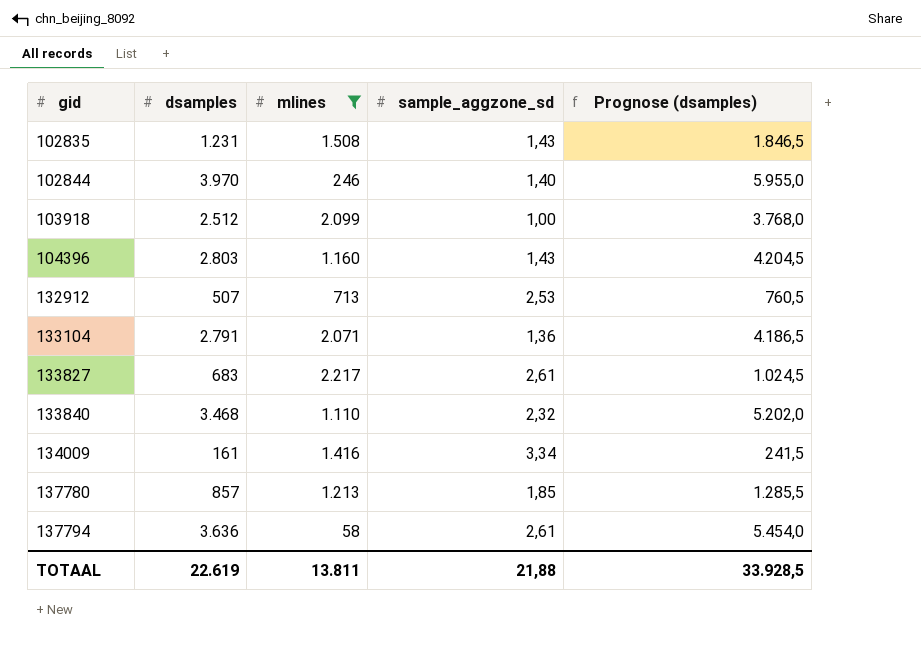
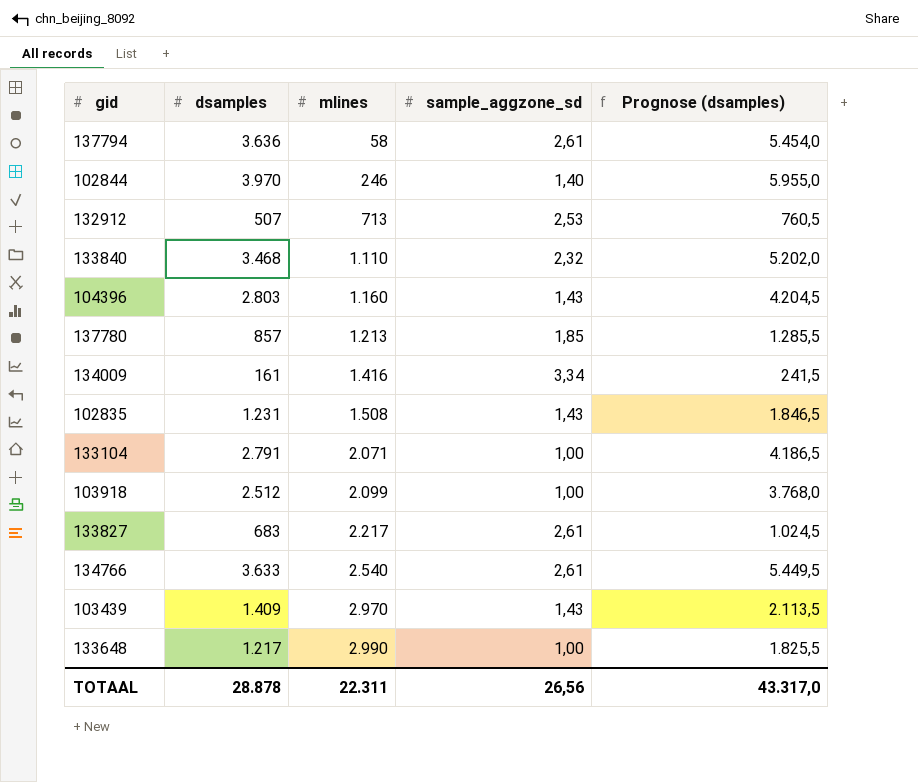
filter: mlines <= 2.217 -> none
row order: gid ascending -> mlines ascending
133104 | sample_aggzone_sd: 1,36 -> 1,00
TOTAAL | dsamples: 22.619 -> 28.878
TOTAAL | mlines: 13.811 -> 22.311
TOTAAL | sample_aggzone_sd: 21,88 -> 26,56
TOTAAL | Prognose (dsamples): 33.928,5 -> 43.317,0

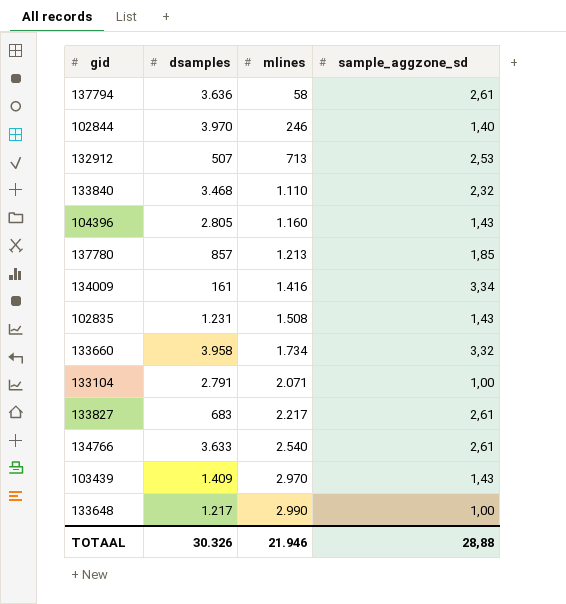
column Prognose (dsamples) | formula: [dsamples] * 1,5 -> none
row 103918: 2.512 | 2.099 | 1,00 | 3.768,0 -> none
104396 | dsamples: 2.803 -> 2.805
row 133660: none -> 3.958 | 1.734 | 3,32
TOTAAL | dsamples: 28.878 -> 30.326
TOTAAL | mlines: 22.311 -> 21.946
TOTAAL | sample_aggzone_sd: 26,56 -> 28,88

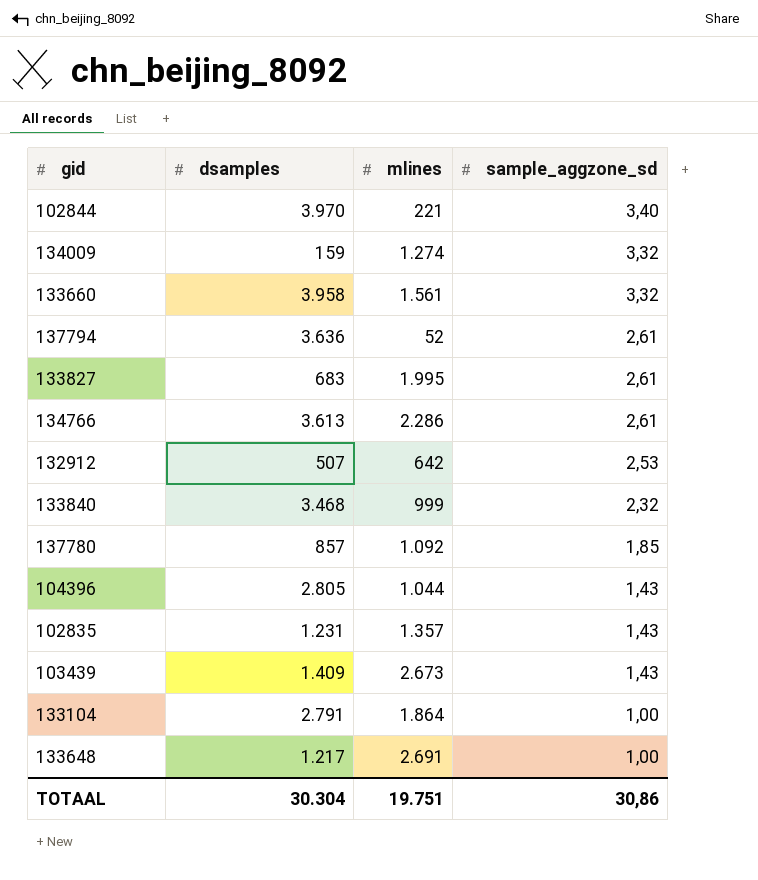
row order: mlines ascending -> sample_aggzone_sd descending
102844 | mlines: 246 -> 221
102844 | sample_aggzone_sd: 1,40 -> 3,40
134009 | dsamples: 161 -> 159
134009 | mlines: 1.416 -> 1.274
134009 | sample_aggzone_sd: 3,34 -> 3,32
133660 | mlines: 1.734 -> 1.561
137794 | mlines: 58 -> 52
133827 | mlines: 2.217 -> 1.995
134766 | dsamples: 3.633 -> 3.613
134766 | mlines: 2.540 -> 2.286
132912 | mlines: 713 -> 642
133840 | mlines: 1.110 -> 999
137780 | mlines: 1.213 -> 1.092
104396 | mlines: 1.160 -> 1.044
102835 | mlines: 1.508 -> 1.357
103439 | mlines: 2.970 -> 2.673
133104 | mlines: 2.071 -> 1.864
133648 | mlines: 2.990 -> 2.691
TOTAAL | dsamples: 30.326 -> 30.304
TOTAAL | mlines: 21.946 -> 19.751
TOTAAL | sample_aggzone_sd: 28,88 -> 30,86

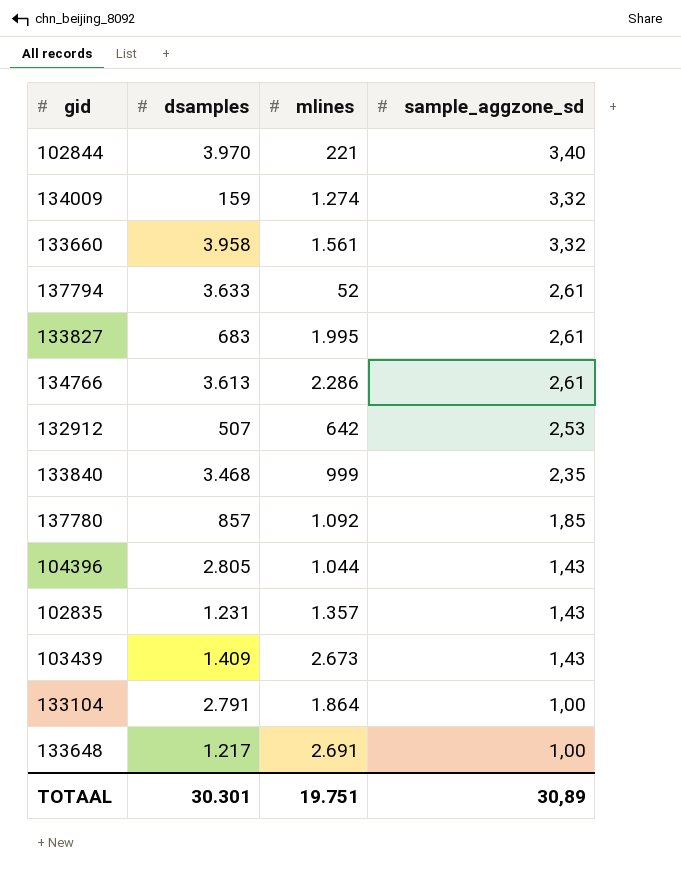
137794 | dsamples: 3.636 -> 3.633
133840 | sample_aggzone_sd: 2,32 -> 2,35
TOTAAL | dsamples: 30.304 -> 30.301
TOTAAL | sample_aggzone_sd: 30,86 -> 30,89

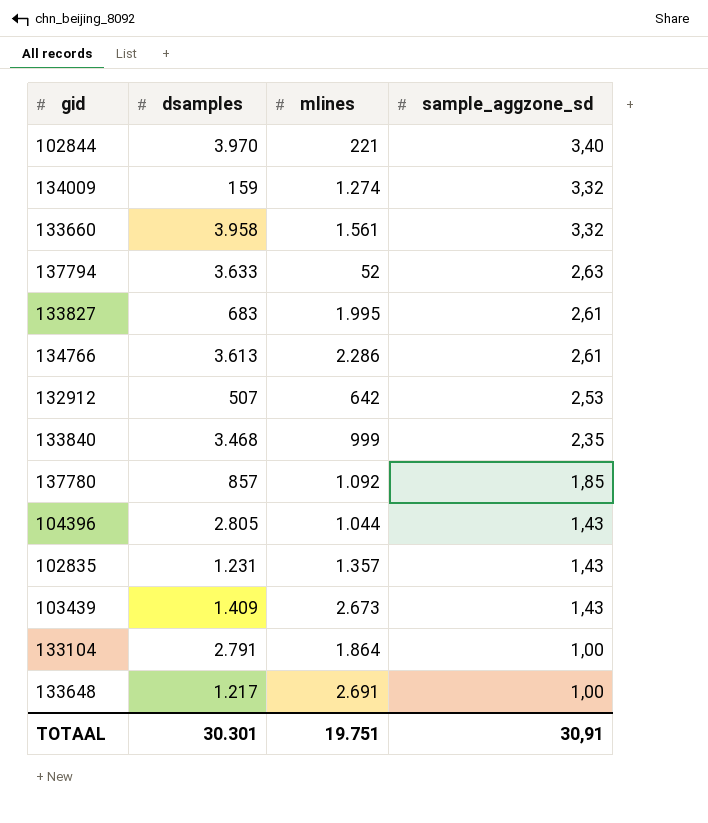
137794 | sample_aggzone_sd: 2,61 -> 2,63
TOTAAL | sample_aggzone_sd: 30,89 -> 30,91

